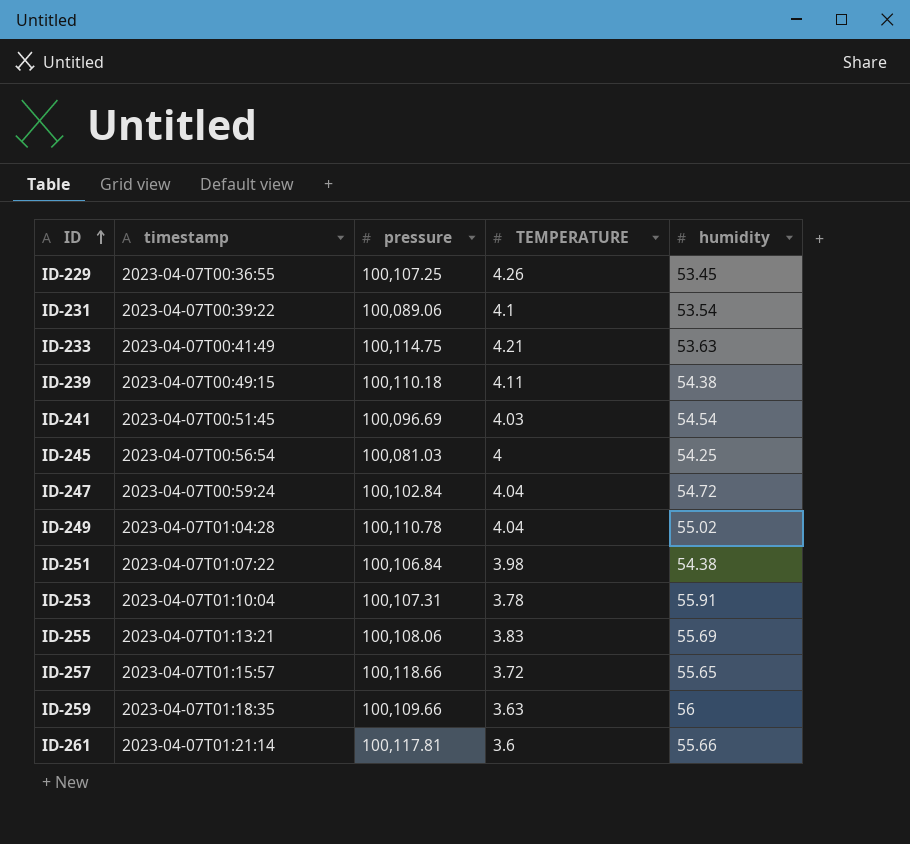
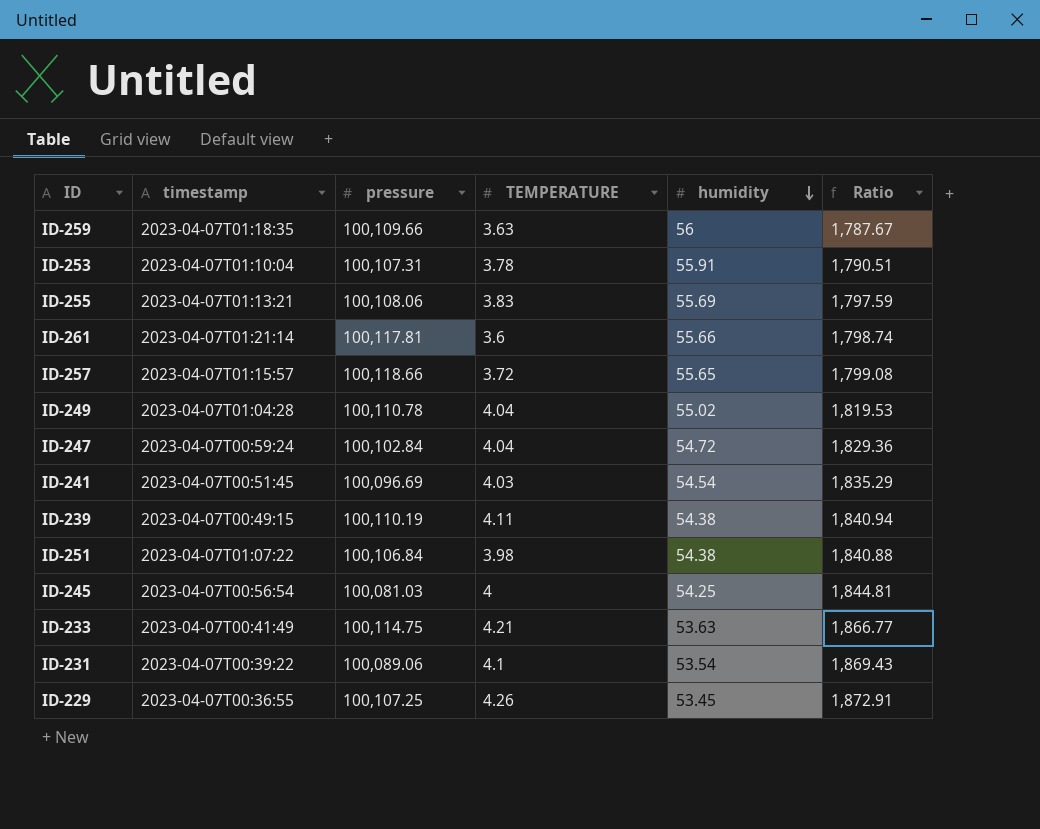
row order: ID ascending -> humidity descending
column Ratio | formula: none -> [pressure] / [humidity]
ID-239 | pressure: 100,110.18 -> 100,110.19

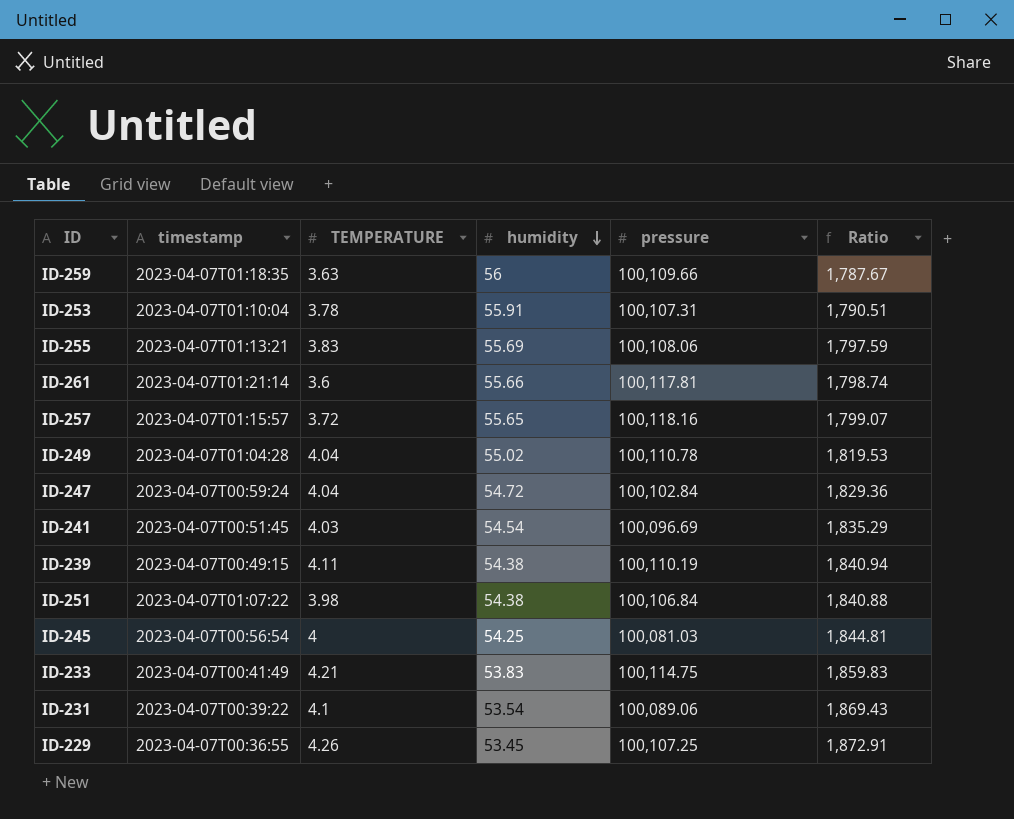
column pressure | position: 3 -> 5
ID-257 | pressure: 100,118.66 -> 100,118.16
ID-257 | Ratio: 1,799.08 -> 1,799.07
ID-233 | humidity: 53.63 -> 53.83
ID-233 | Ratio: 1,866.77 -> 1,859.83

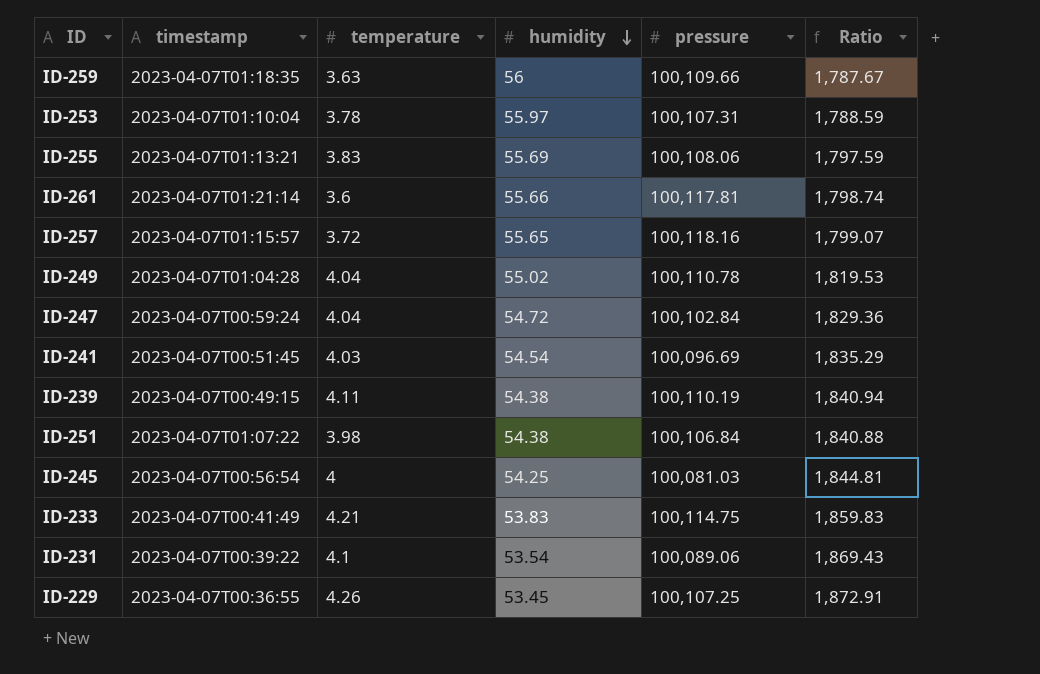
column name: TEMPERATURE -> temperature
ID-253 | humidity: 55.91 -> 55.97
ID-253 | Ratio: 1,790.51 -> 1,788.59

